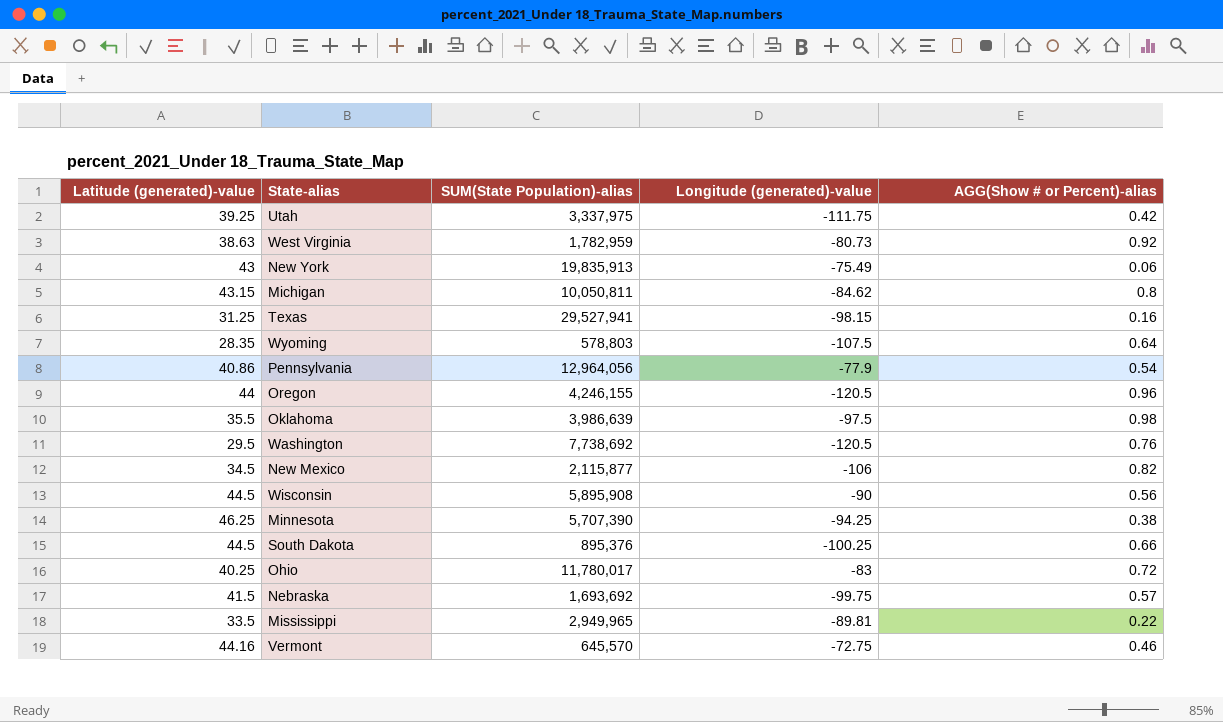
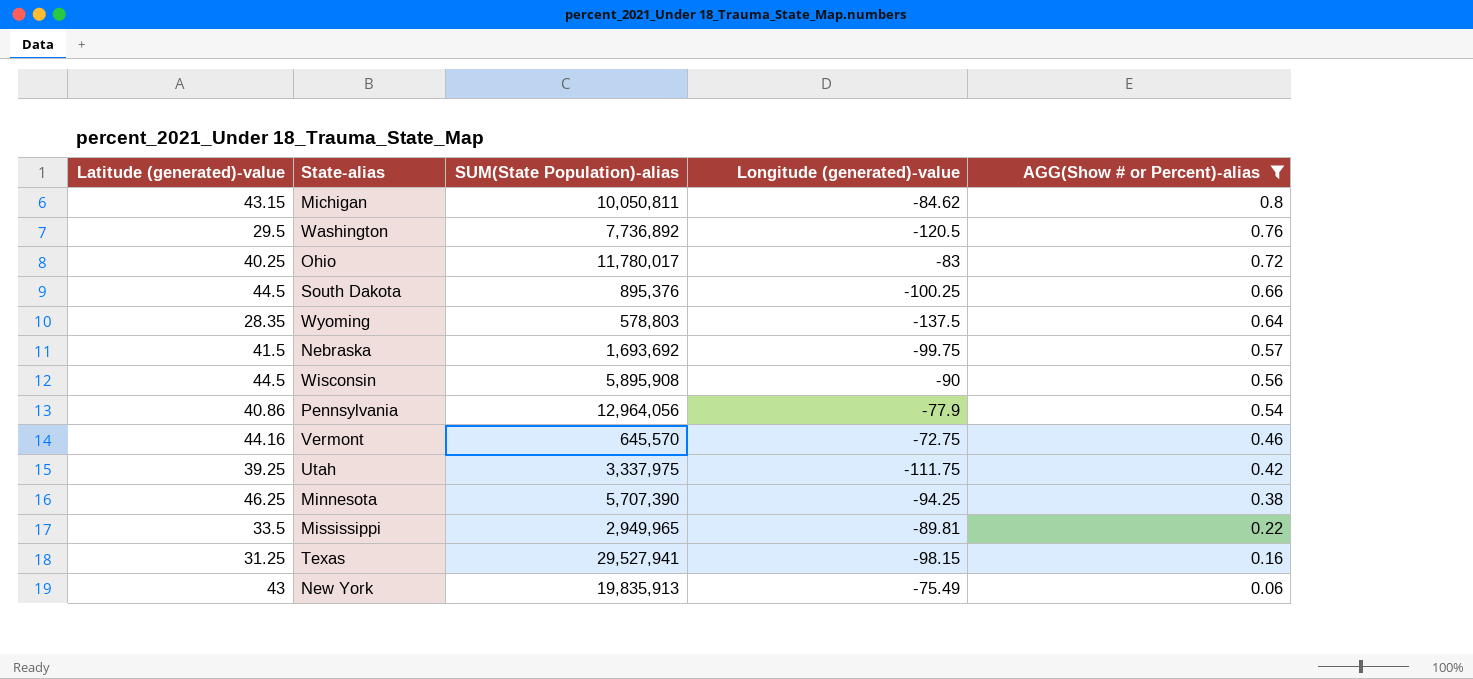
filter: none -> AGG(Show # or Percent)-alias <= 0.8
row order: none -> AGG(Show # or Percent)-alias descending
Washington | SUM(State Population)-alias: 7,738,692 -> 7,736,892
Wyoming | Longitude (generated)-value: -107.5 -> -137.5

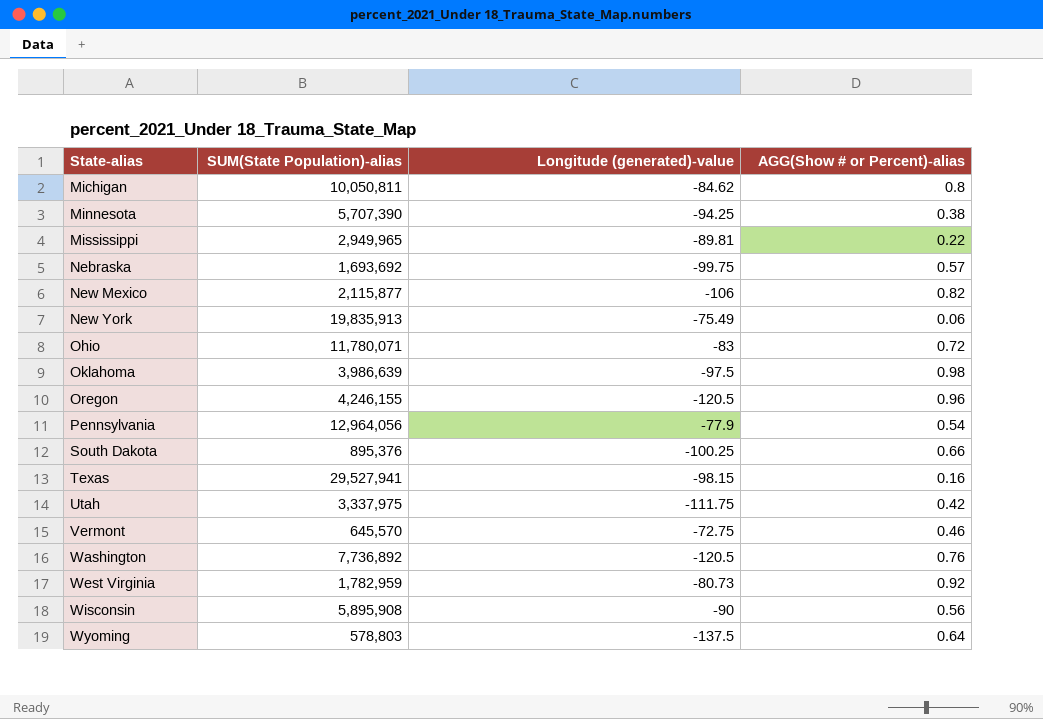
filter: AGG(Show # or Percent)-alias <= 0.8 -> none
row order: AGG(Show # or Percent)-alias descending -> State-alias ascending
column Latitude (generated)-value | position: 1 -> none
Ohio | SUM(State Population)-alias: 11,780,017 -> 11,780,071

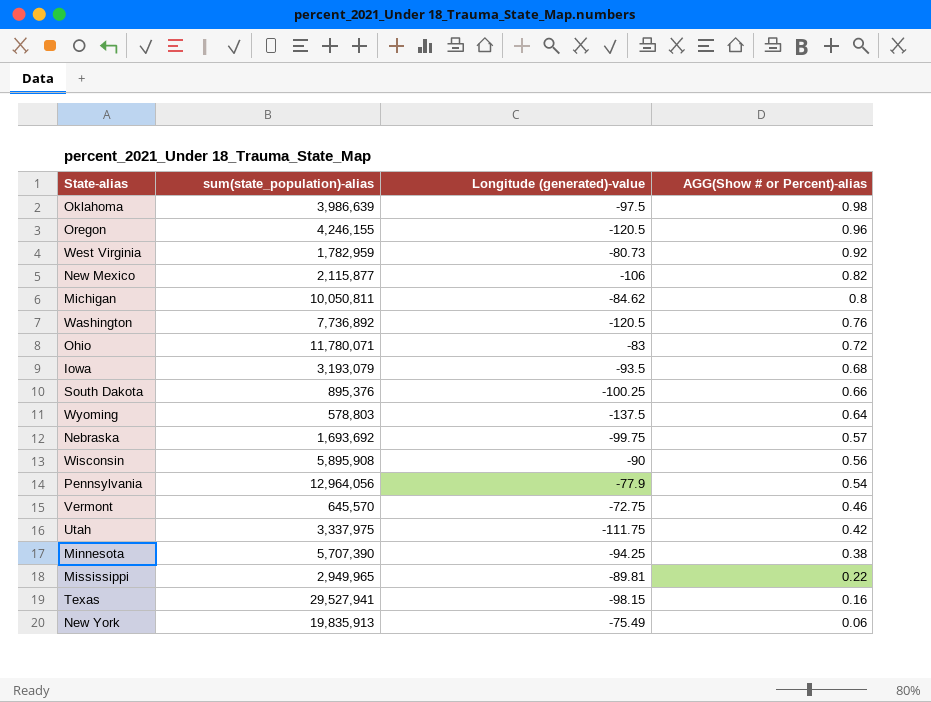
row order: State-alias ascending -> AGG(Show # or Percent)-alias descending
column name: SUM(State Population)-alias -> sum(state_population)-alias
row Iowa: none -> 3,193,079 | -93.5 | 0.68

